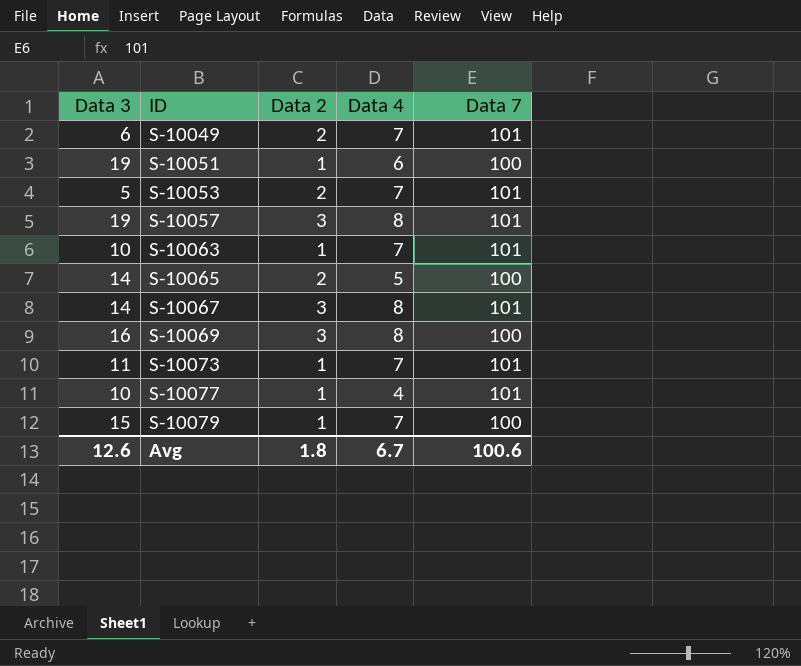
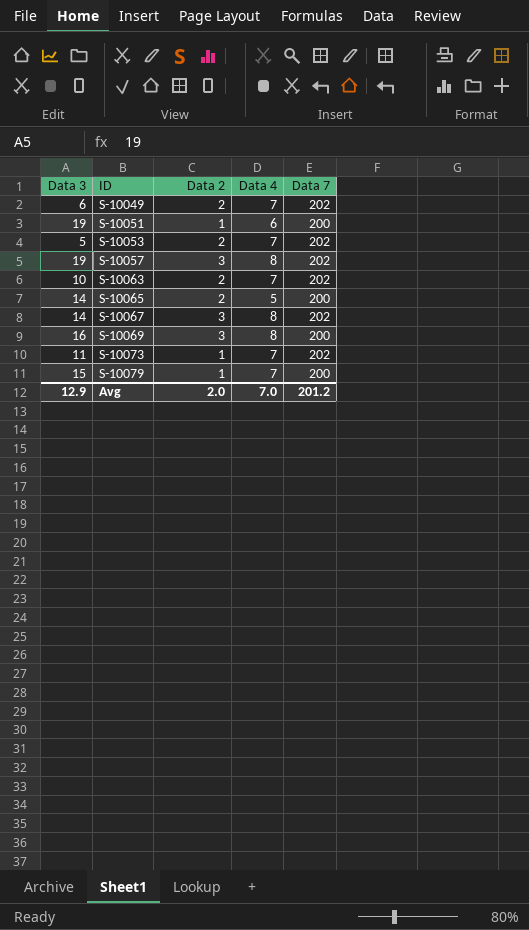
row S-10077: 10 | 1 | 4 | 101 -> none
S-10049 | Data 7: 101 -> 202
S-10051 | Data 7: 100 -> 200
S-10053 | Data 7: 101 -> 202
S-10057 | Data 7: 101 -> 202
S-10063 | Data 2: 1 -> 2
S-10063 | Data 7: 101 -> 202
S-10065 | Data 7: 100 -> 200
S-10067 | Data 7: 101 -> 202
S-10069 | Data 7: 100 -> 200
S-10073 | Data 7: 101 -> 202
S-10079 | Data 7: 100 -> 200
Avg | Data 3: 12.6 -> 12.9
Avg | Data 2: 1.8 -> 2.0
Avg | Data 4: 6.7 -> 7.0
Avg | Data 7: 100.6 -> 201.2

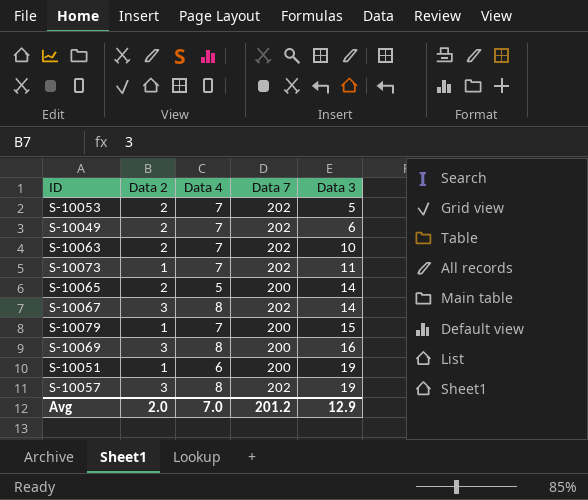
row order: ID ascending -> Data 3 ascending
column Data 3 | position: 1 -> 5

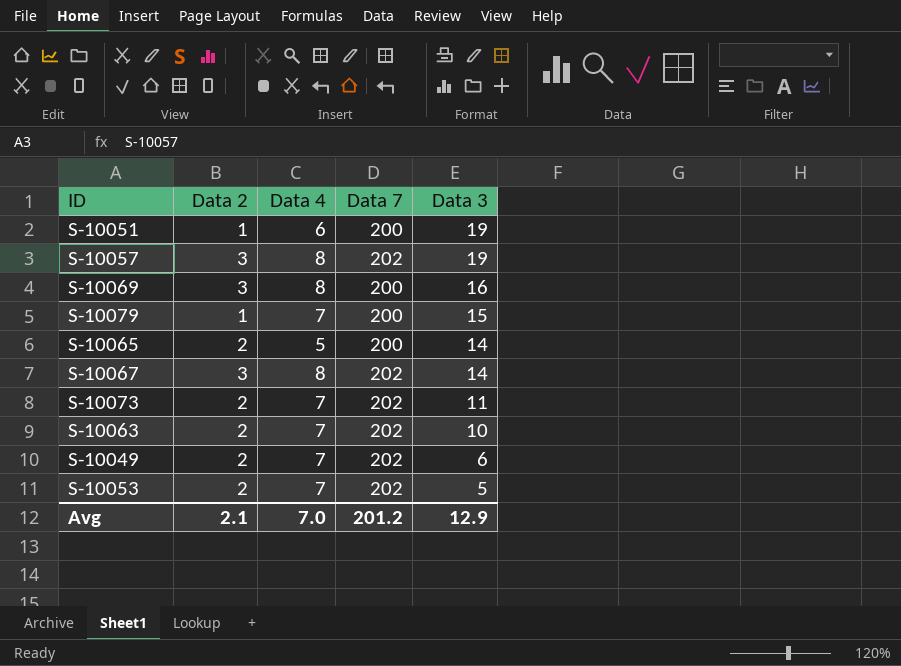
row order: Data 3 ascending -> Data 3 descending
S-10073 | Data 2: 1 -> 2
Avg | Data 2: 2.0 -> 2.1

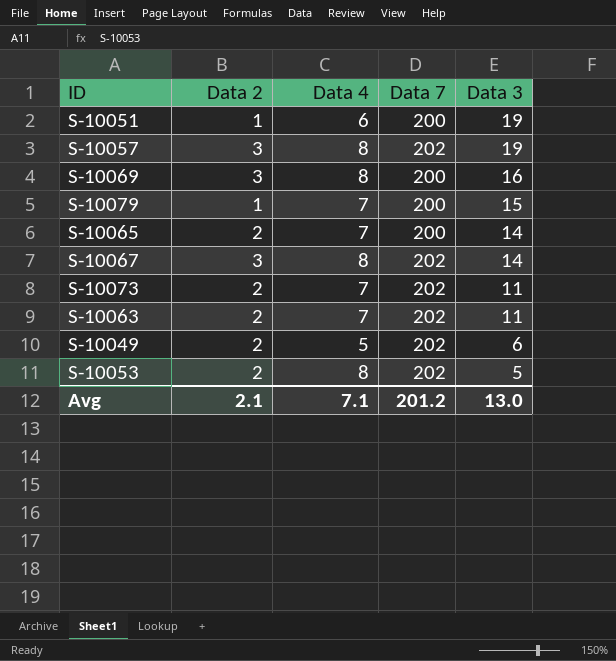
S-10065 | Data 4: 5 -> 7
S-10063 | Data 3: 10 -> 11
S-10049 | Data 4: 7 -> 5
S-10053 | Data 4: 7 -> 8
Avg | Data 4: 7.0 -> 7.1
Avg | Data 3: 12.9 -> 13.0

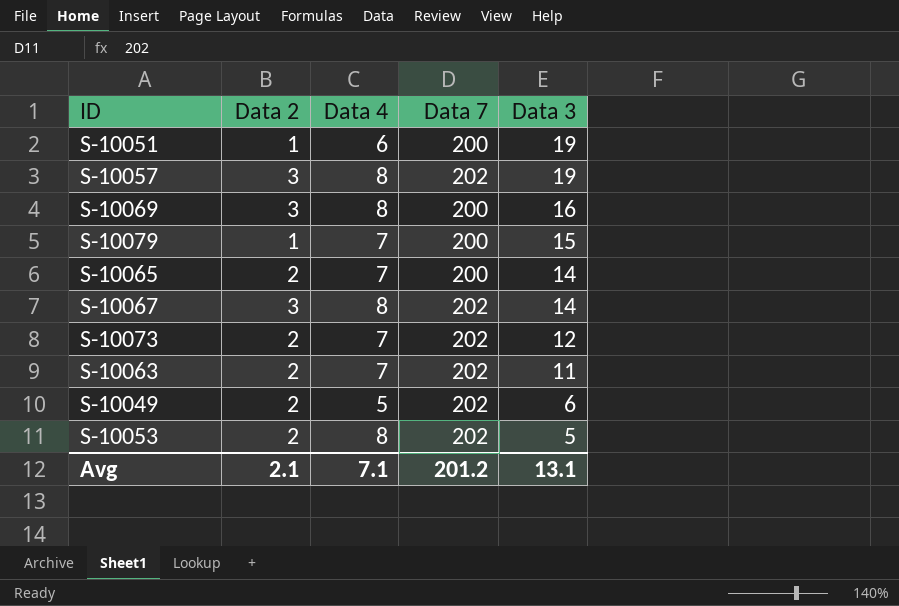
S-10073 | Data 3: 11 -> 12
Avg | Data 3: 13.0 -> 13.1

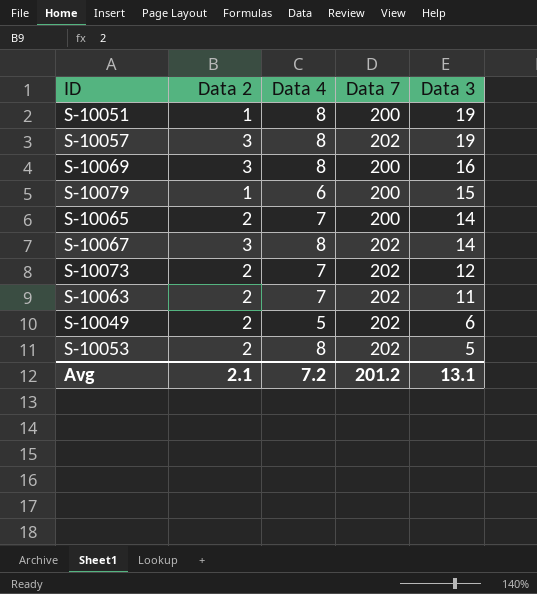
S-10051 | Data 4: 6 -> 8
S-10079 | Data 4: 7 -> 6
Avg | Data 4: 7.1 -> 7.2

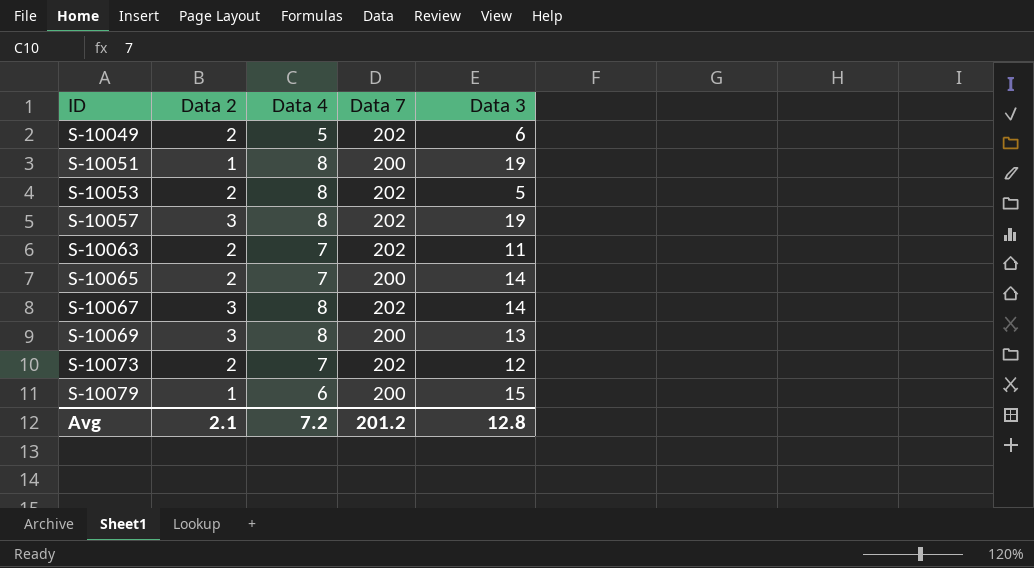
row order: Data 3 descending -> ID ascending
S-10069 | Data 3: 16 -> 13
Avg | Data 3: 13.1 -> 12.8

